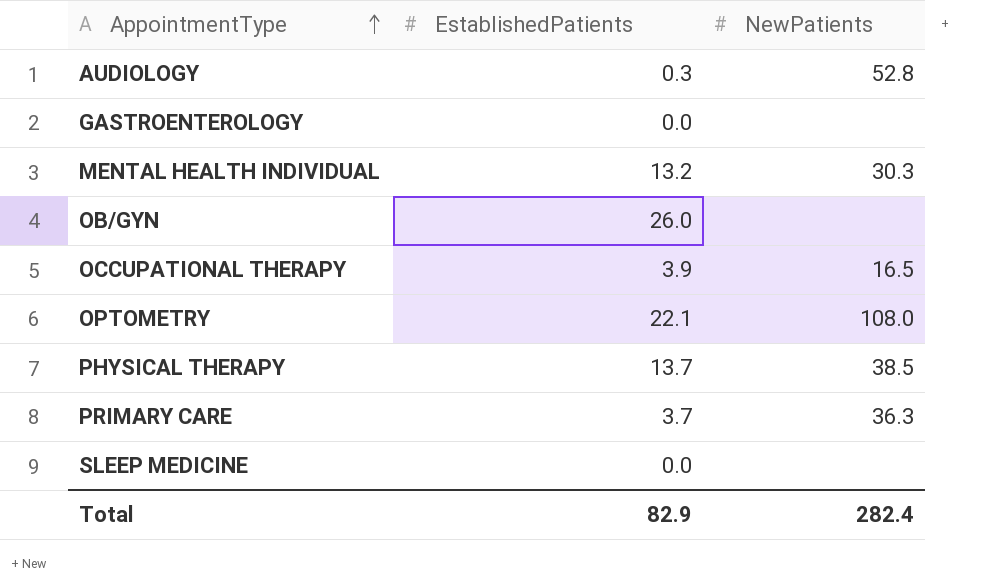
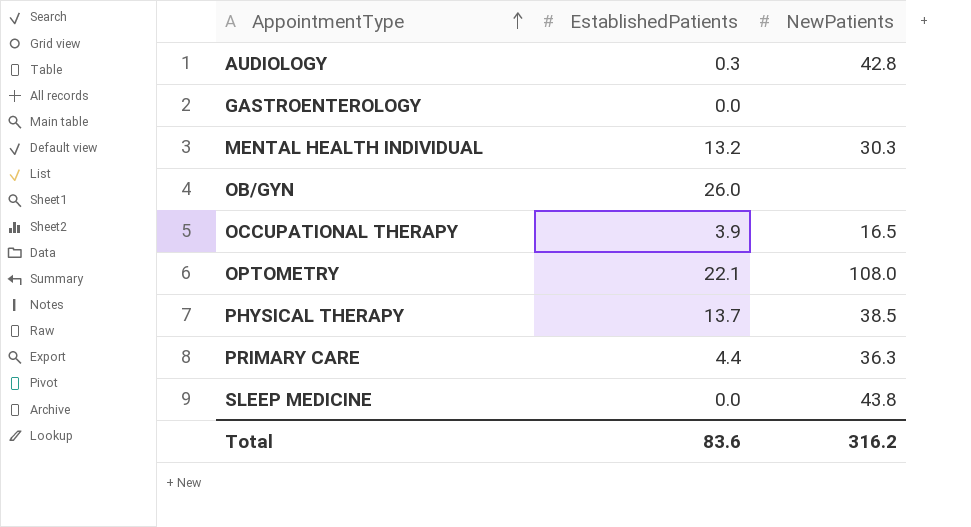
AUDIOLOGY | NewPatients: 52.8 -> 42.8
PRIMARY CARE | EstablishedPatients: 3.7 -> 4.4
SLEEP MEDICINE | NewPatients: none -> 43.8
Total | EstablishedPatients: 82.9 -> 83.6
Total | NewPatients: 282.4 -> 316.2

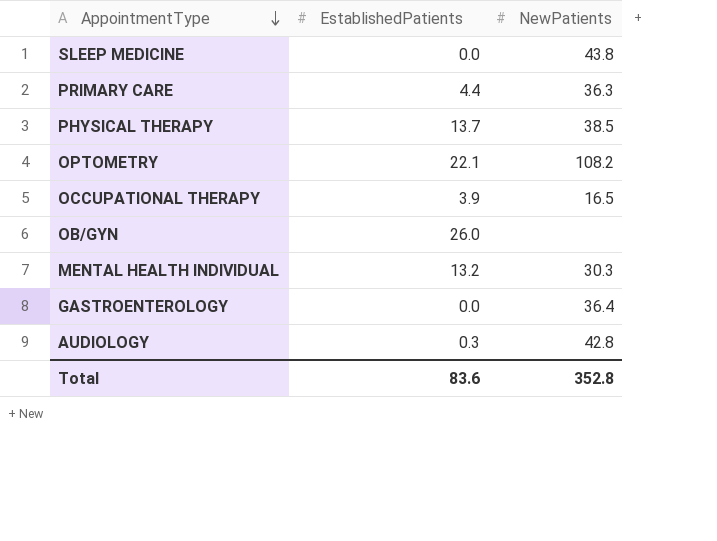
row order: AppointmentType ascending -> AppointmentType descending
OPTOMETRY | NewPatients: 108.0 -> 108.2
GASTROENTEROLOGY | NewPatients: none -> 36.4
Total | NewPatients: 316.2 -> 352.8

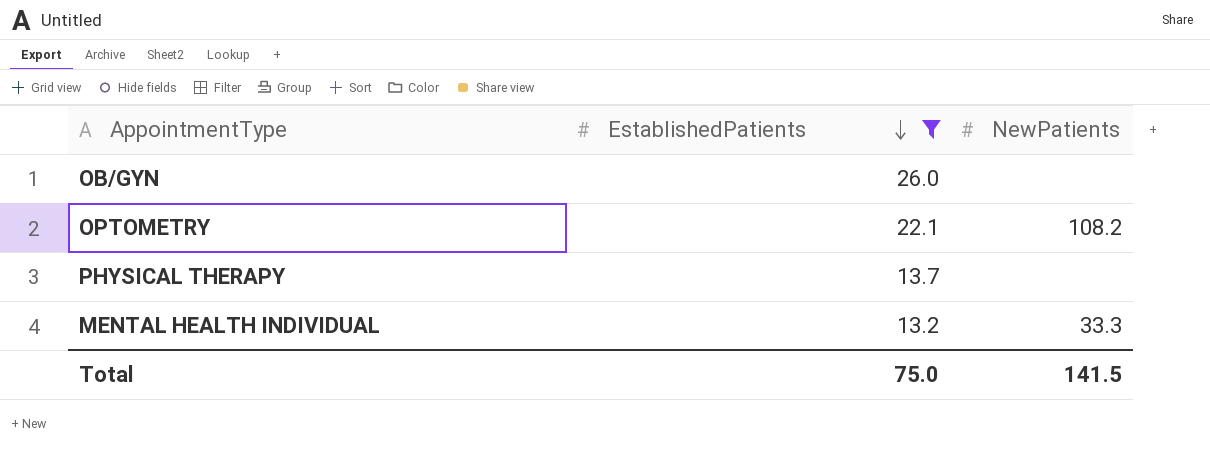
filter: none -> EstablishedPatients >= 13.2
row order: AppointmentType descending -> EstablishedPatients descending
PHYSICAL THERAPY | NewPatients: 38.5 -> none
MENTAL HEALTH INDIVIDUAL | NewPatients: 30.3 -> 33.3
Total | EstablishedPatients: 83.6 -> 75.0
Total | NewPatients: 352.8 -> 141.5

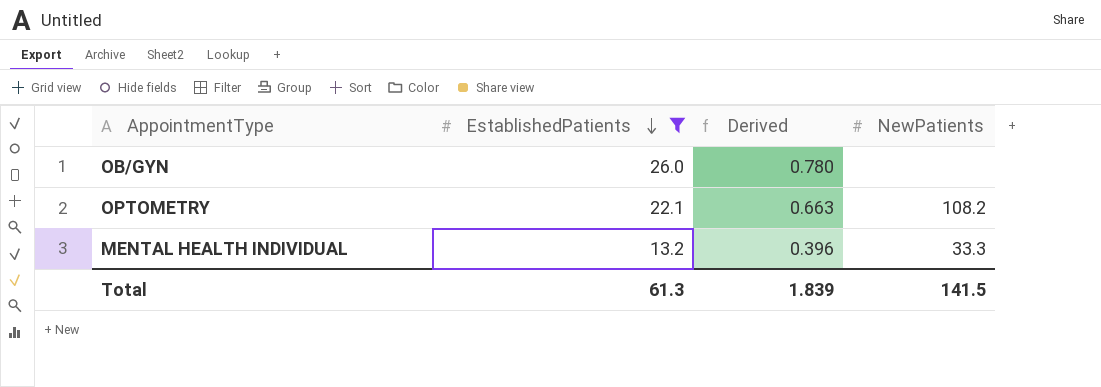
column Derived | formula: none -> [EstablishedPatients] * 0.03
row PHYSICAL THERAPY: 13.7 | none -> none
Total | EstablishedPatients: 75.0 -> 61.3

